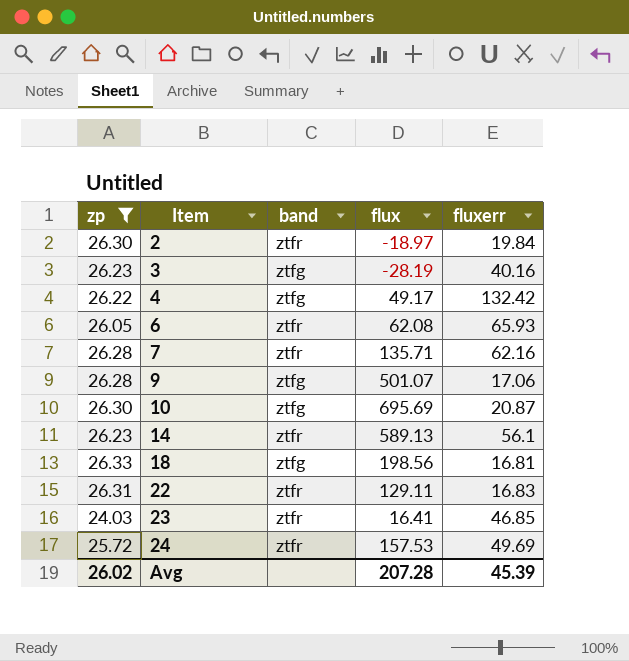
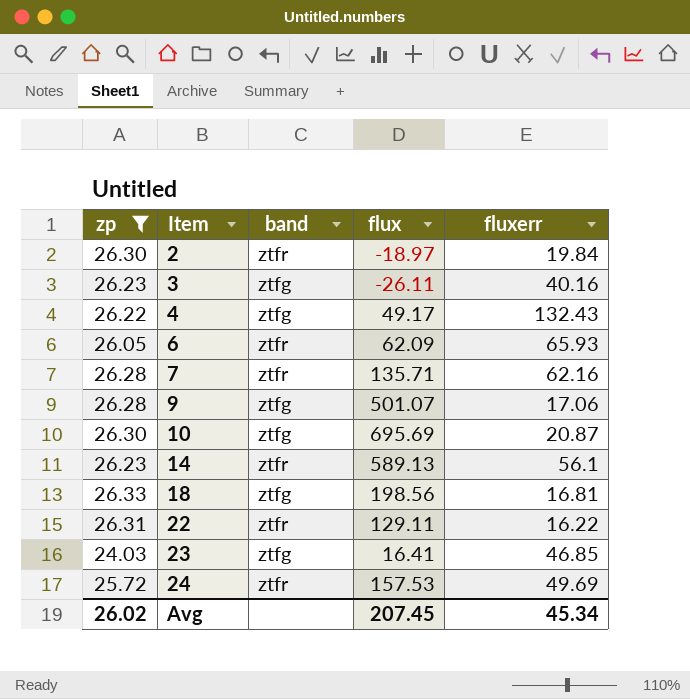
3 | flux: -28.19 -> -26.11
4 | fluxerr: 132.42 -> 132.43
6 | flux: 62.08 -> 62.09
22 | fluxerr: 16.83 -> 16.22
23 | band: ztfr -> ztfg
Avg | flux: 207.28 -> 207.45
Avg | fluxerr: 45.39 -> 45.34

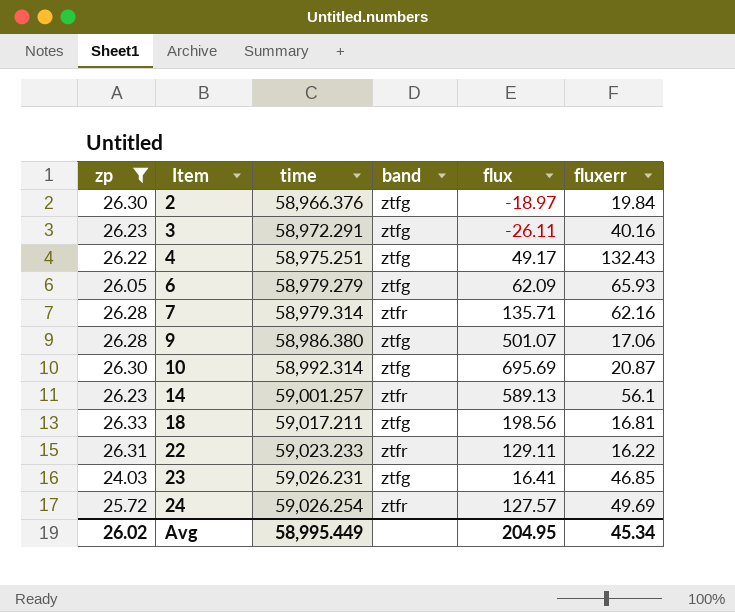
column time | position: none -> 3
2 | band: ztfr -> ztfg
6 | band: ztfr -> ztfg
24 | flux: 157.53 -> 127.57
Avg | flux: 207.45 -> 204.95

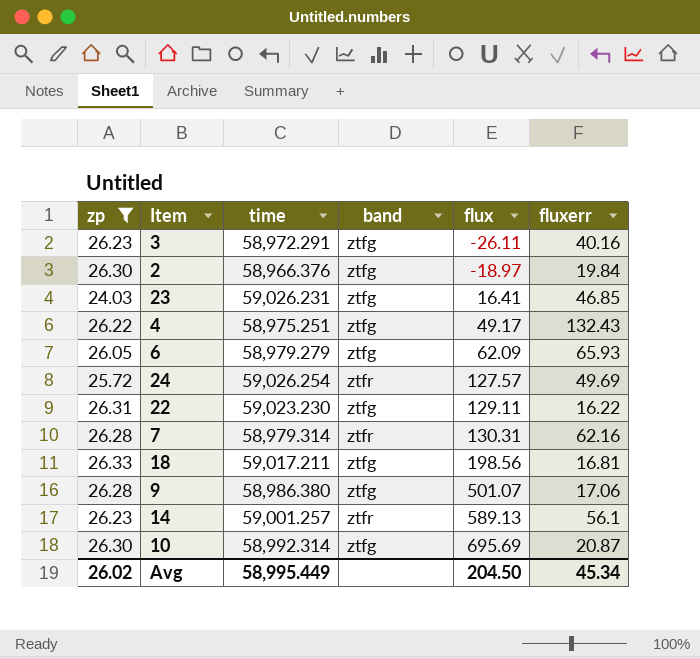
row order: Item ascending -> flux ascending
22 | time: 59,023.233 -> 59,023.230
22 | band: ztfr -> ztfg
7 | flux: 135.71 -> 130.31
Avg | flux: 204.95 -> 204.50

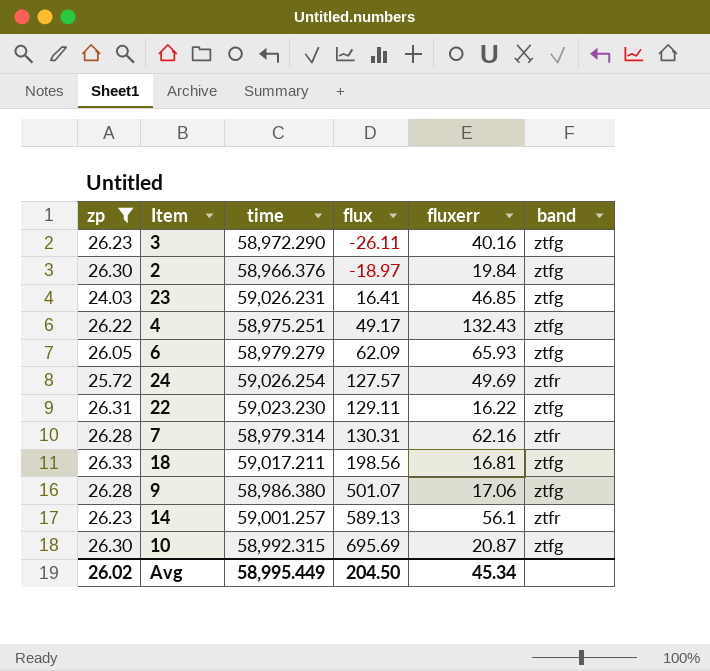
column band | position: 4 -> 6
3 | time: 58,972.291 -> 58,972.290
10 | time: 58,992.314 -> 58,992.315

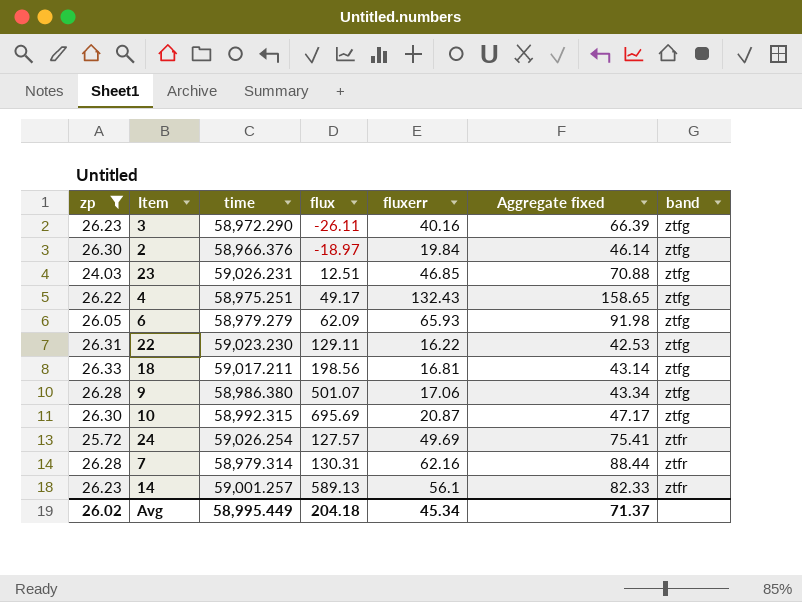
row order: flux ascending -> band ascending
column Aggregate fixed | formula: none -> [zp] + [fluxerr]
23 | flux: 16.41 -> 12.51
Avg | flux: 204.50 -> 204.18

